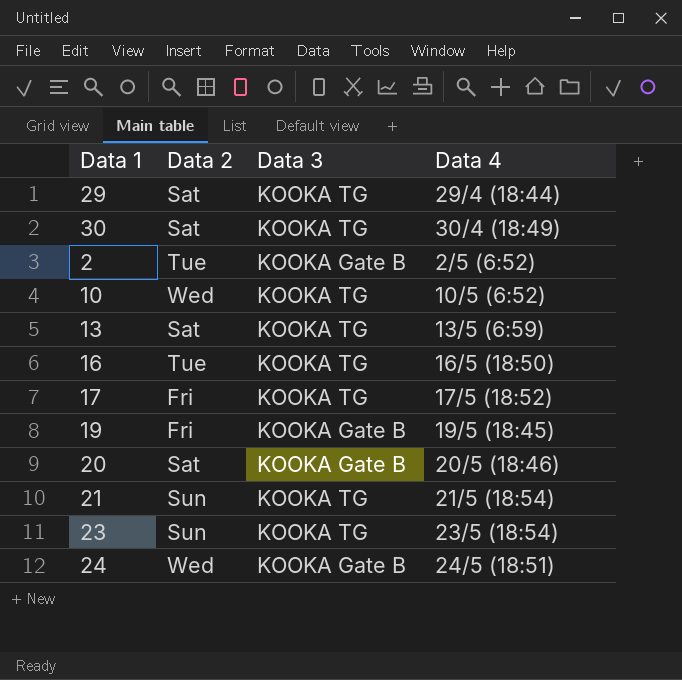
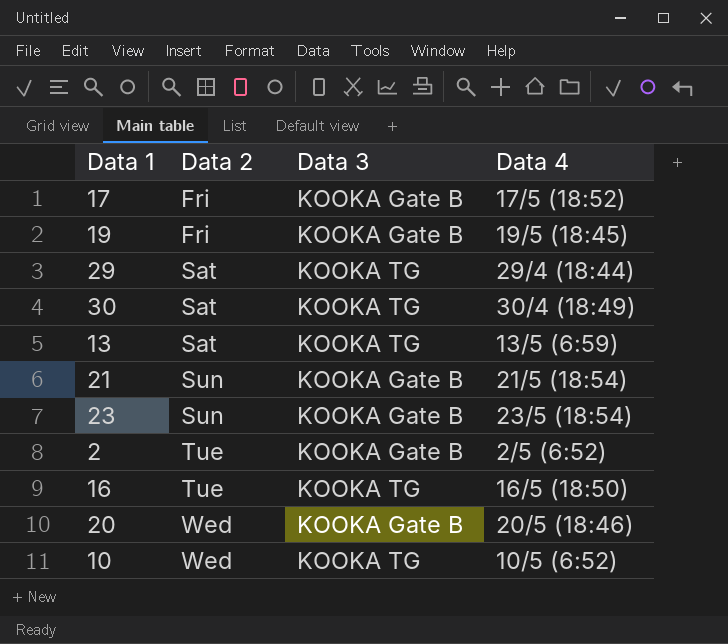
row order: none -> Data 2 ascending
row 24: Wed | KOOKA Gate B | 24/5 (18:51) -> none
17 | Data 3: KOOKA TG -> KOOKA Gate B
21 | Data 3: KOOKA TG -> KOOKA Gate B
23 | Data 3: KOOKA TG -> KOOKA Gate B
20 | Data 2: Sat -> Wed

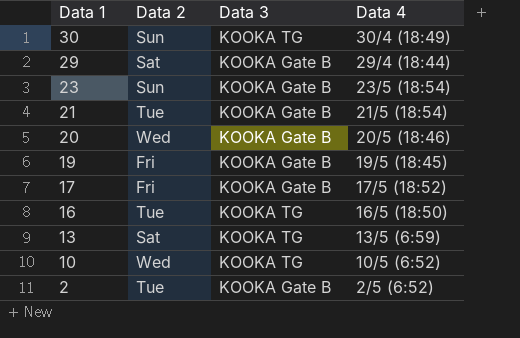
row order: Data 2 ascending -> Data 1 descending
30 | Data 2: Sat -> Sun
29 | Data 3: KOOKA TG -> KOOKA Gate B
21 | Data 2: Sun -> Tue

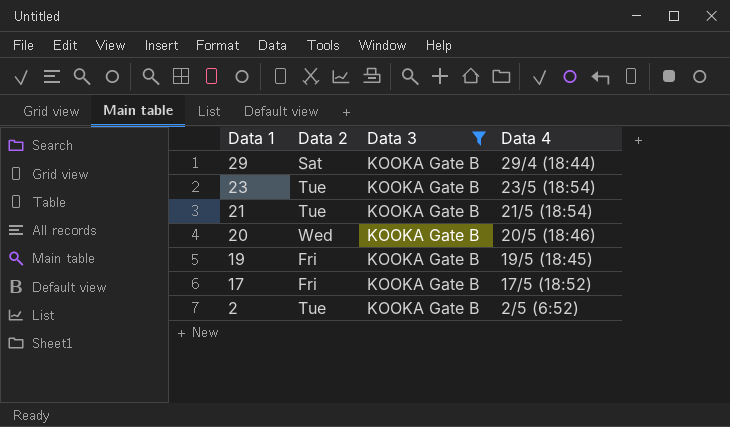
filter: none -> Data 3 = KOOKA Gate B
23 | Data 2: Sun -> Tue

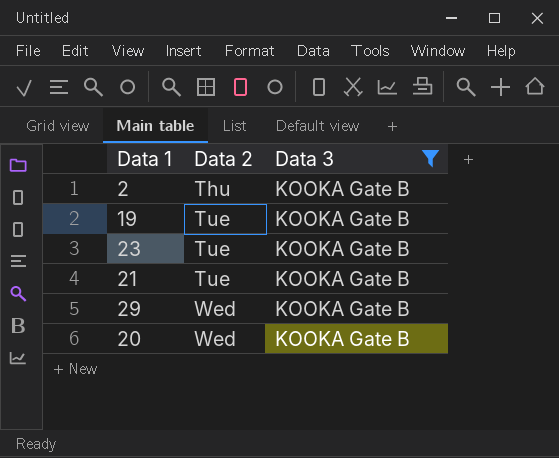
row order: Data 1 descending -> Data 2 ascending
column Data 4 | position: 4 -> none
row 17: Fri | KOOKA Gate B | 17/5 (18:52) -> none
2 | Data 2: Tue -> Thu
19 | Data 2: Fri -> Tue
29 | Data 2: Sat -> Wed

